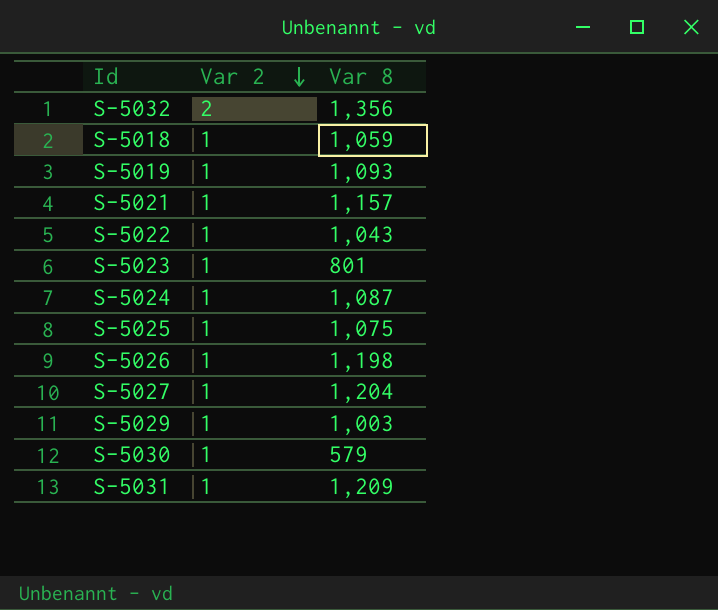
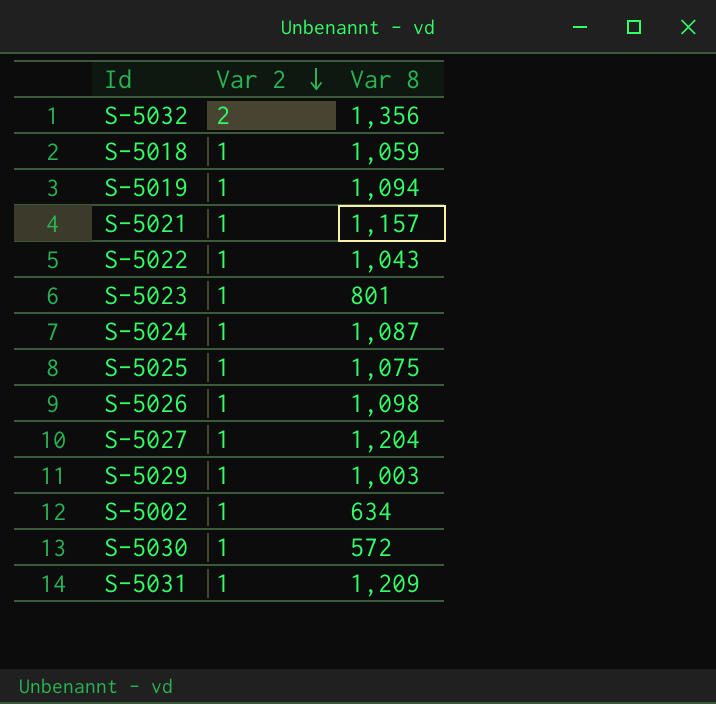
S-5019 | Var 8: 1,093 -> 1,094
S-5026 | Var 8: 1,198 -> 1,098
row S-5002: none -> 1 | 634
S-5030 | Var 8: 579 -> 572

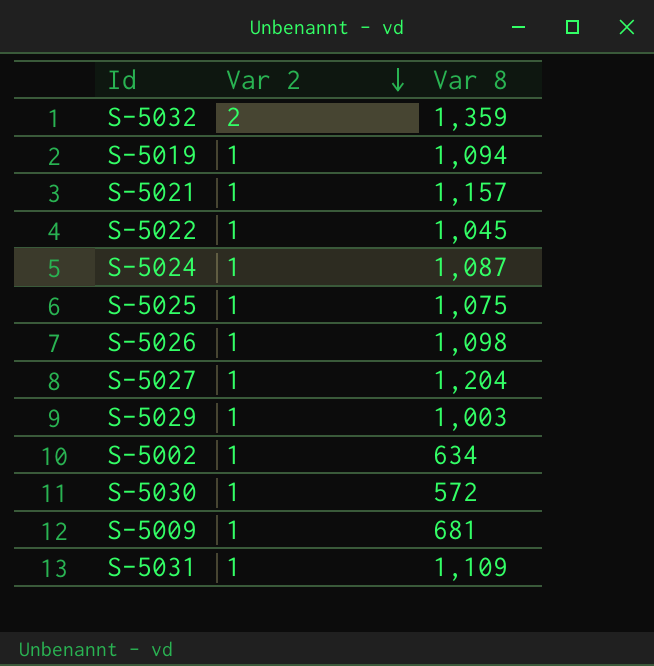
row S-5018: 1 | 1,059 -> none
row S-5023: 1 | 801 -> none
S-5032 | Var 8: 1,356 -> 1,359
S-5022 | Var 8: 1,043 -> 1,045
row S-5009: none -> 1 | 681
S-5031 | Var 8: 1,209 -> 1,109

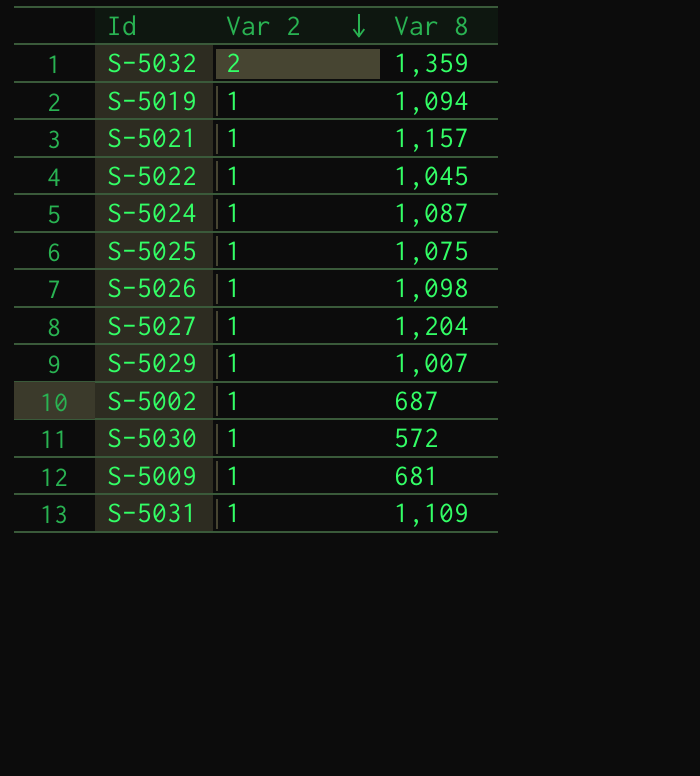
S-5029 | Var 8: 1,003 -> 1,007
S-5002 | Var 8: 634 -> 687

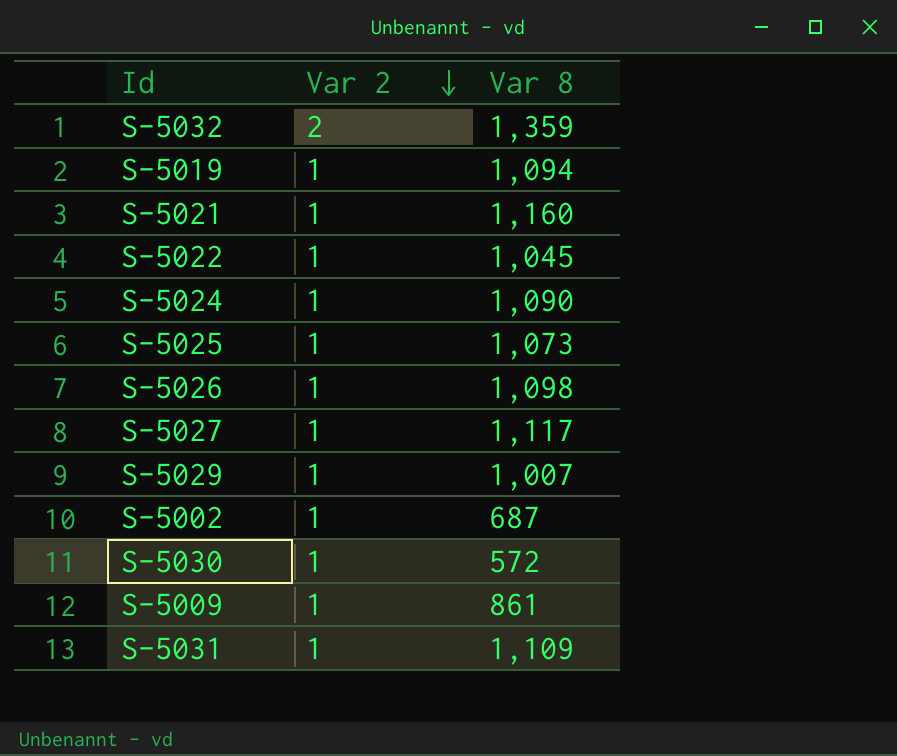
S-5021 | Var 8: 1,157 -> 1,160
S-5024 | Var 8: 1,087 -> 1,090
S-5025 | Var 8: 1,075 -> 1,073
S-5027 | Var 8: 1,204 -> 1,117
S-5009 | Var 8: 681 -> 861

